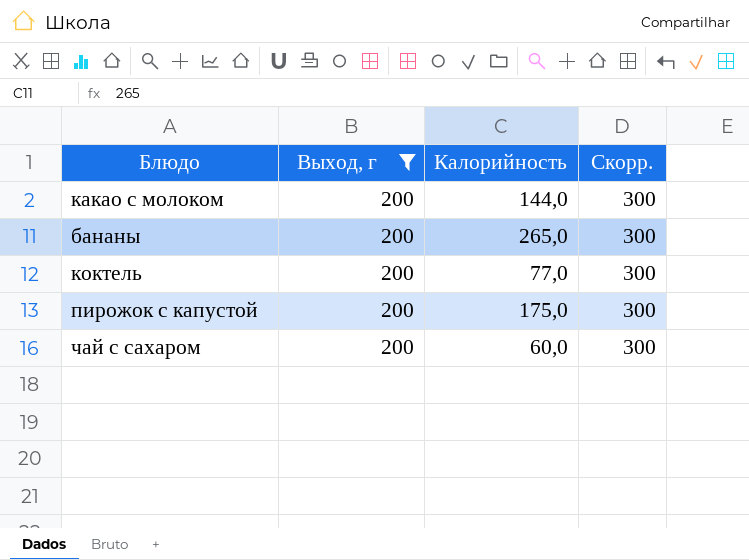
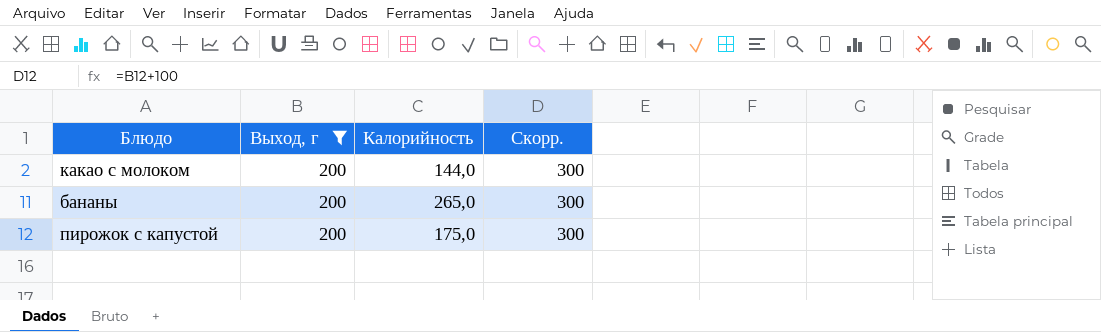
row коктель: 200 | 77,0 | 300 -> none
row чай с сахаром: 200 | 60,0 | 300 -> none

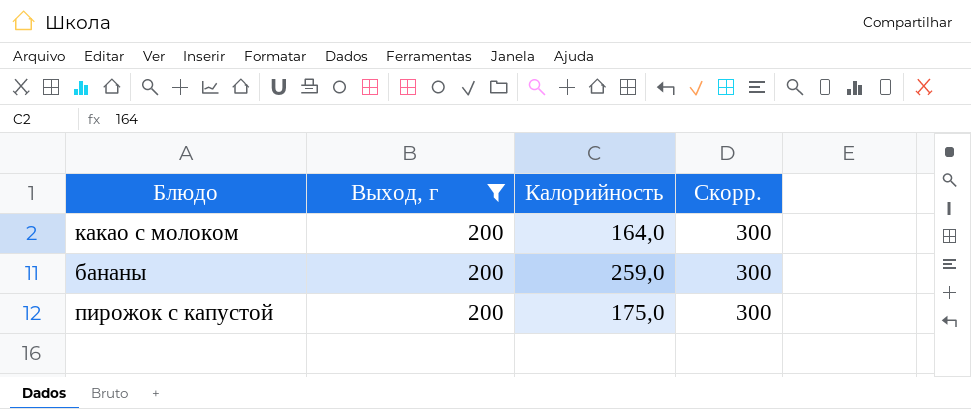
какао с молоком | Калорийность: 144,0 -> 164,0
бананы | Калорийность: 265,0 -> 259,0

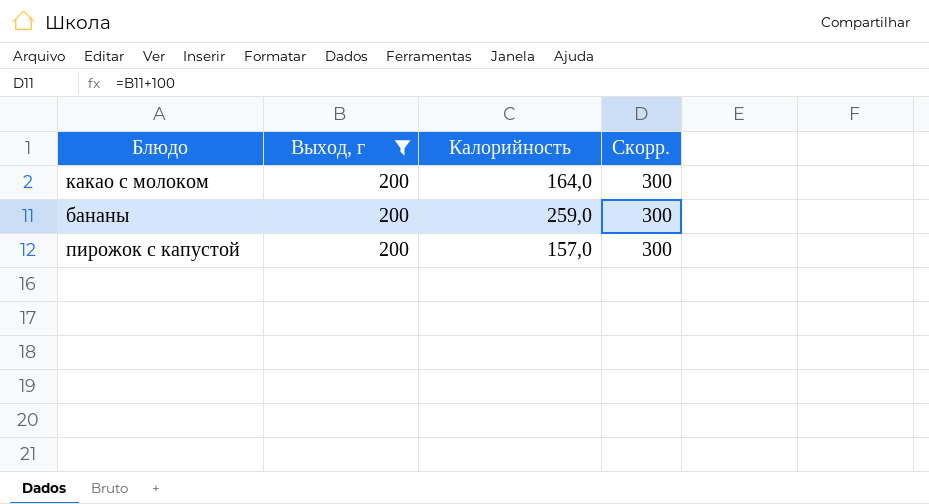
пирожок с капустой | Калорийность: 175,0 -> 157,0

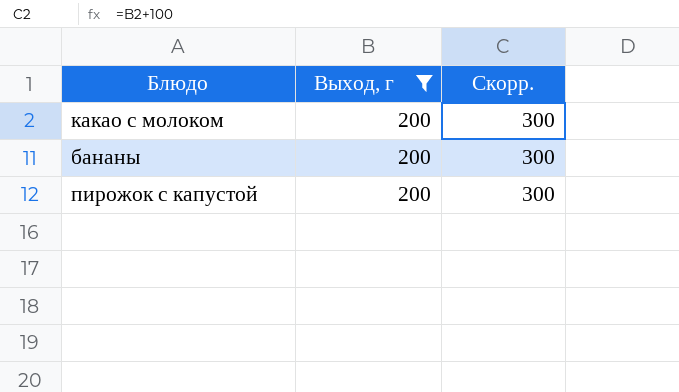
column Калорийность | position: 3 -> none

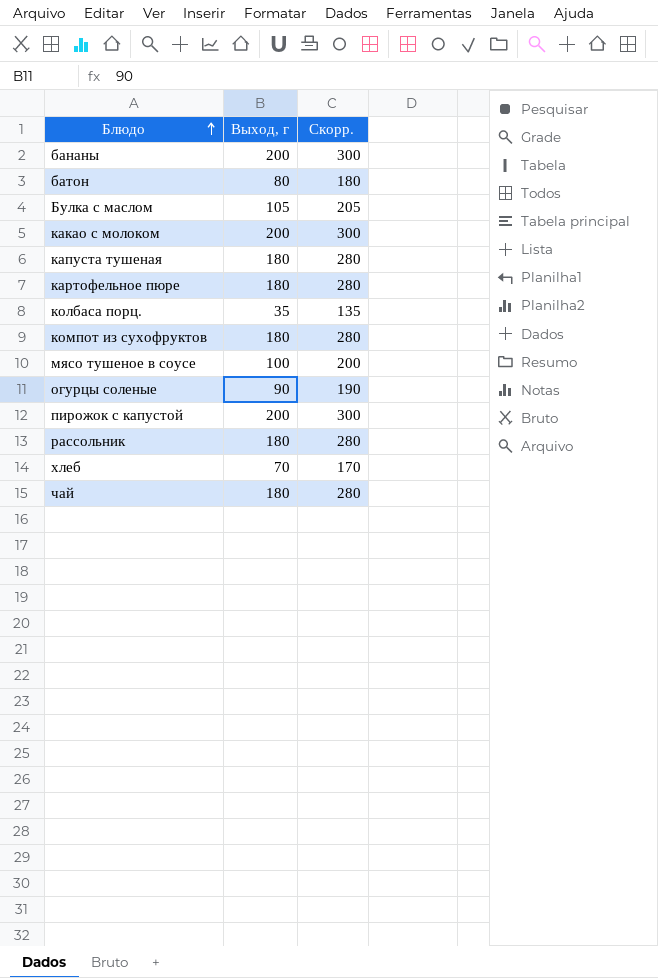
filter: Выход, г = 200 -> none
row order: none -> Блюдо ascending

